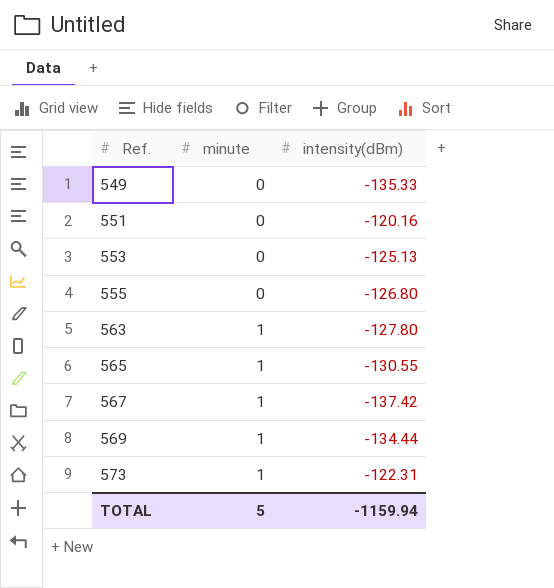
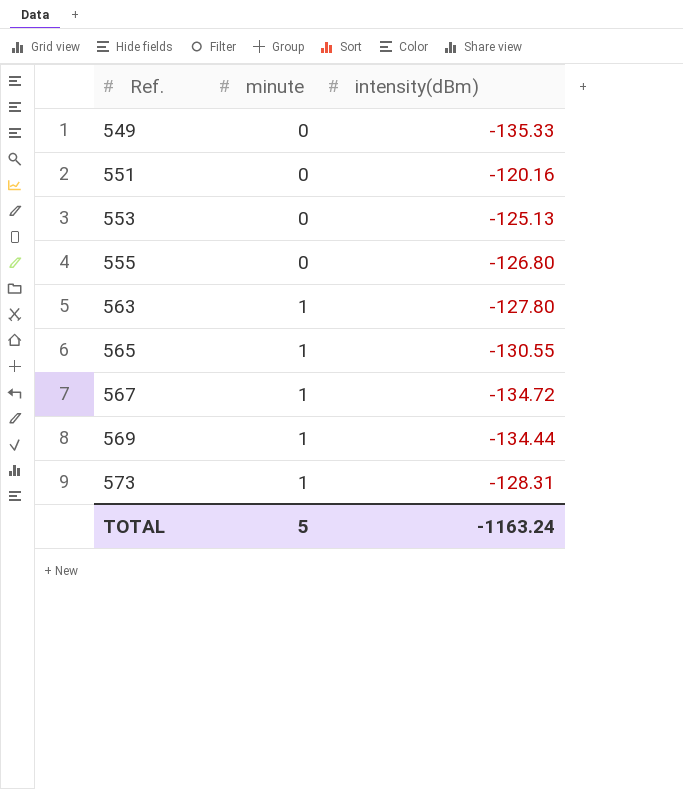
567 | intensity(dBm): -137.42 -> -134.72
573 | intensity(dBm): -122.31 -> -128.31
TOTAL | intensity(dBm): -1159.94 -> -1163.24

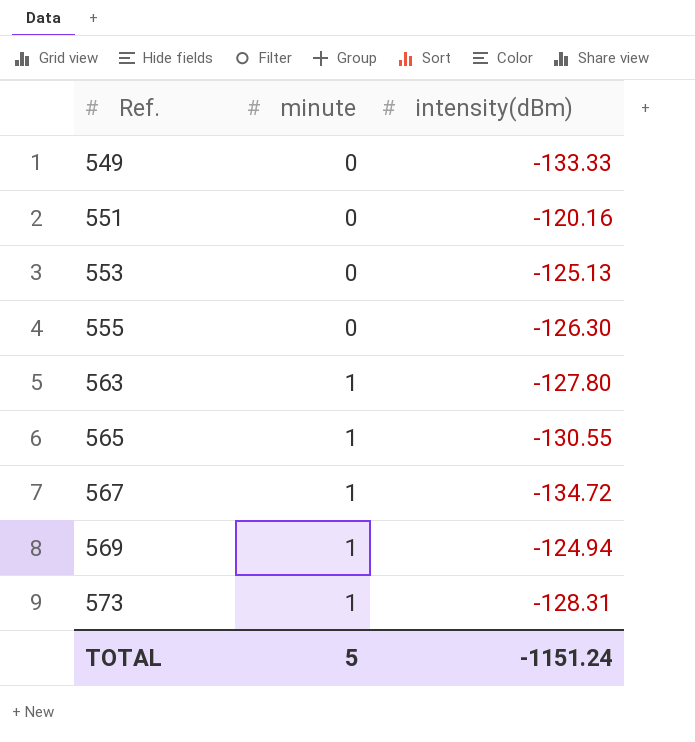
549 | intensity(dBm): -135.33 -> -133.33
555 | intensity(dBm): -126.80 -> -126.30
569 | intensity(dBm): -134.44 -> -124.94
TOTAL | intensity(dBm): -1163.24 -> -1151.24

